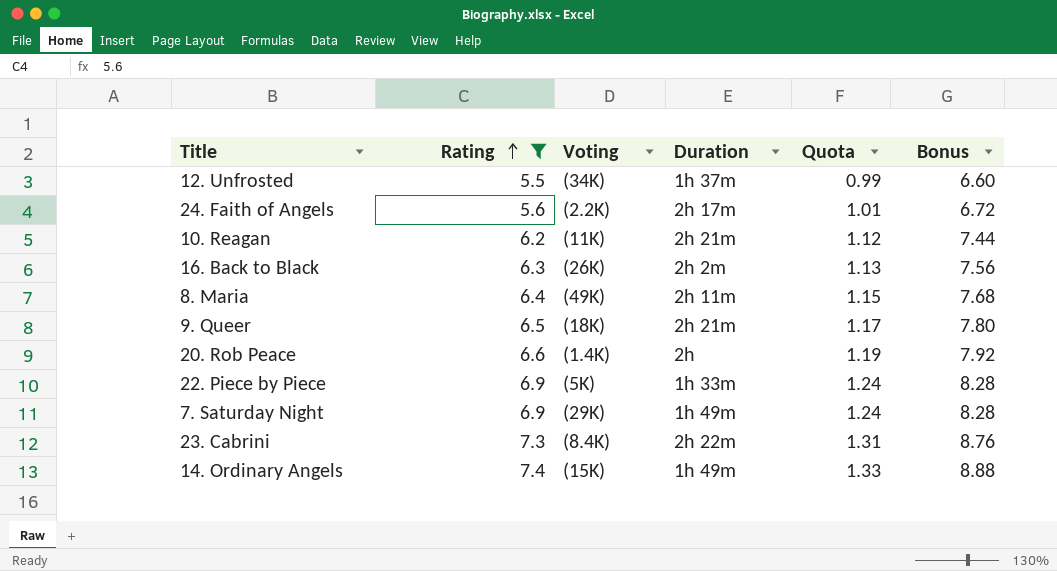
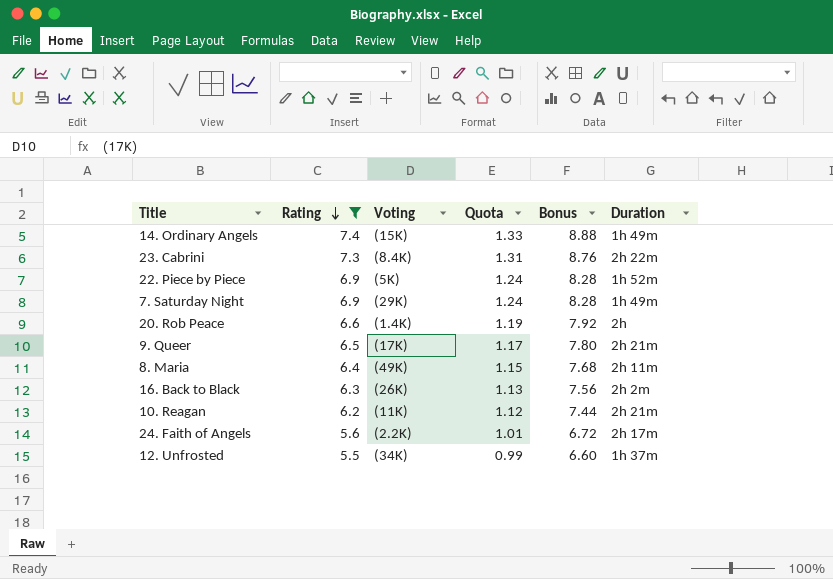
row order: Rating ascending -> Rating descending
column Duration | position: 4 -> 6
22. Piece by Piece | Duration: 1h 33m -> 1h 52m
9. Queer | Voting: (18K) -> (17K)

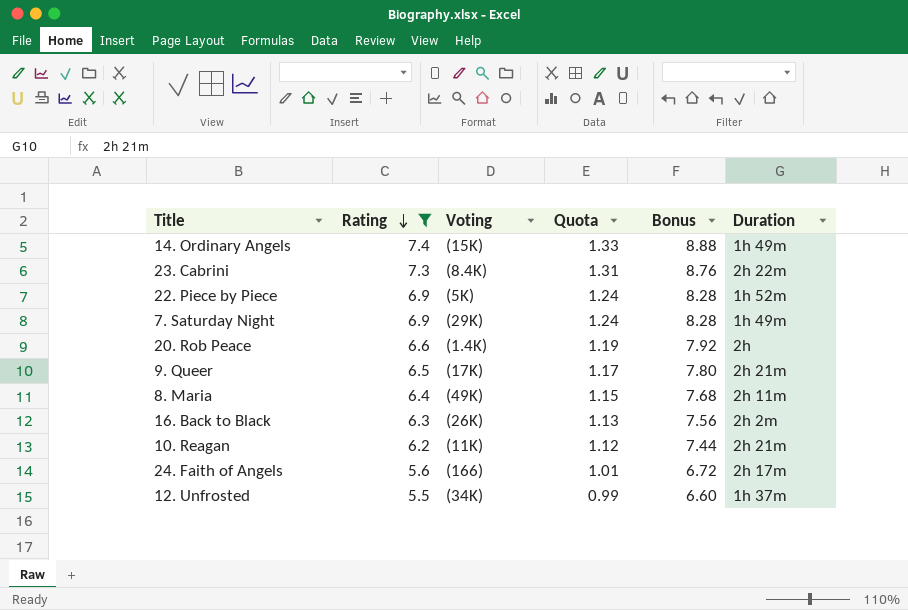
24. Faith of Angels | Voting: (2.2K) -> (166)

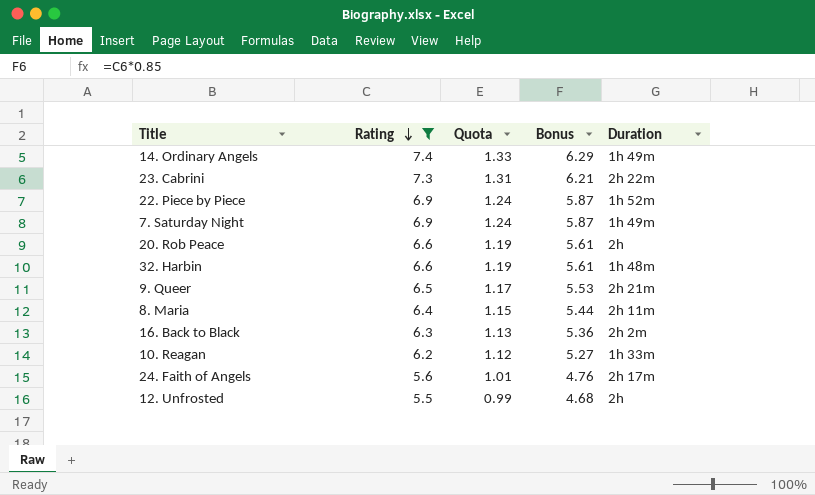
column Voting | position: 3 -> none
column Bonus | formula: [Rating] * 1.2 -> [Rating] * 0.85
row 32. Harbin: none -> 6.6 | 1.19 | 5.61 | 1h 48m
10. Reagan | Duration: 2h 21m -> 1h 33m
12. Unfrosted | Duration: 1h 37m -> 2h

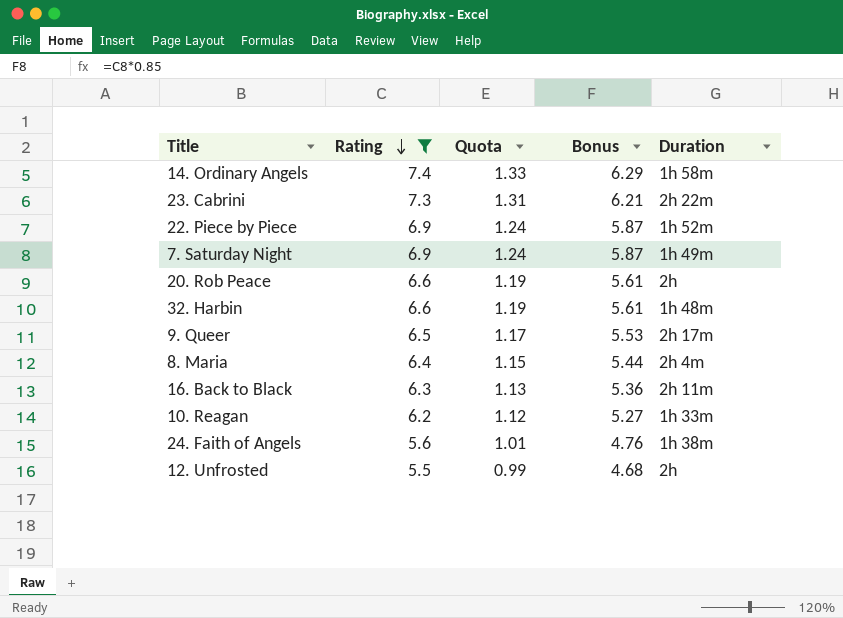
14. Ordinary Angels | Duration: 1h 49m -> 1h 58m
9. Queer | Duration: 2h 21m -> 2h 17m
8. Maria | Duration: 2h 11m -> 2h 4m
16. Back to Black | Duration: 2h 2m -> 2h 11m
24. Faith of Angels | Duration: 2h 17m -> 1h 38m

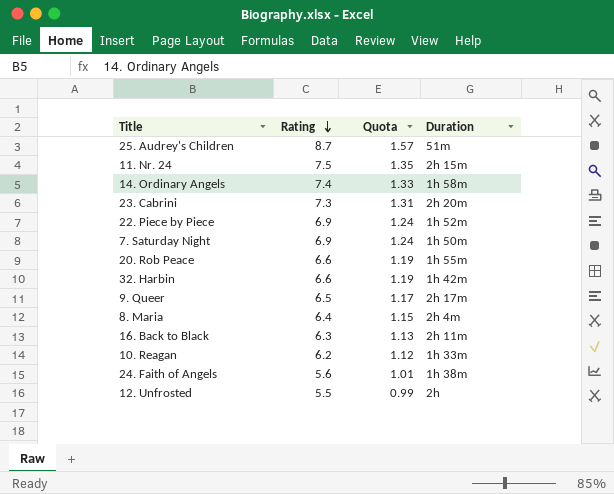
filter: Rating <= 7.4 -> none
column Bonus | formula: [Rating] * 0.85 -> none
23. Cabrini | Duration: 2h 22m -> 2h 20m
7. Saturday Night | Duration: 1h 49m -> 1h 50m
20. Rob Peace | Duration: 2h -> 1h 55m
32. Harbin | Duration: 1h 48m -> 1h 42m

